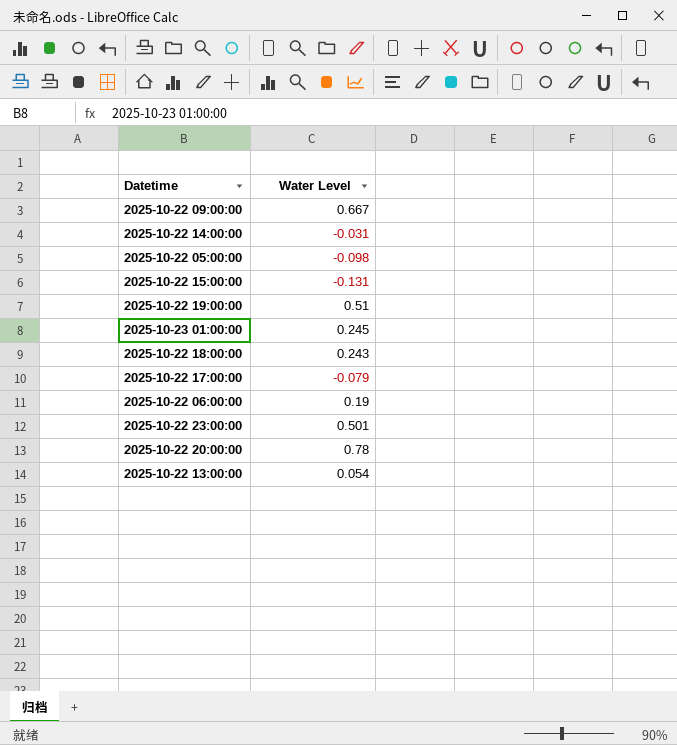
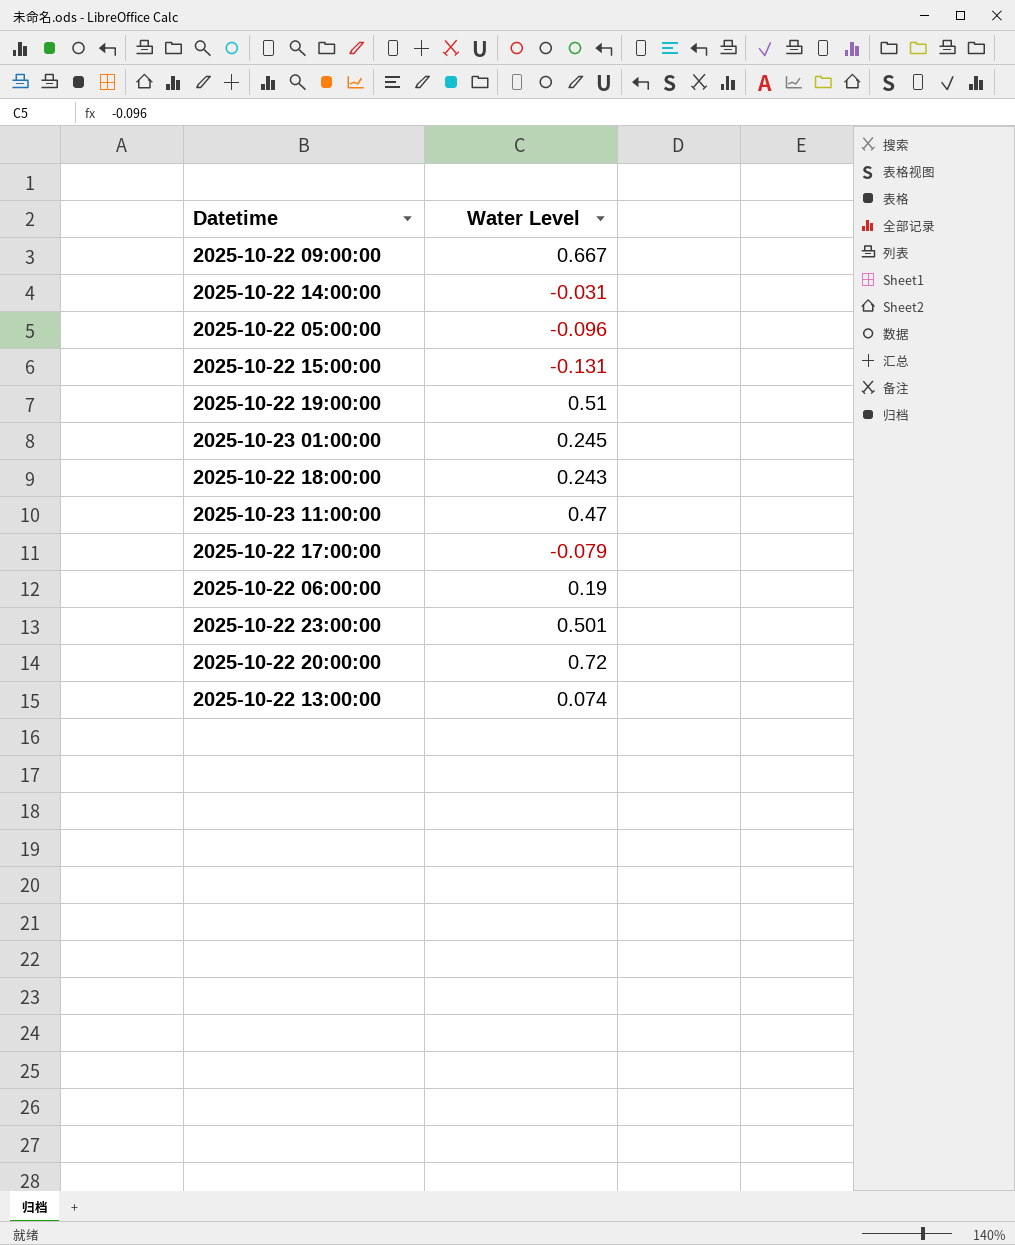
2025-10-22 05:00:00 | Water Level: -0.098 -> -0.096
row 2025-10-23 11:00:00: none -> 0.47
2025-10-22 20:00:00 | Water Level: 0.78 -> 0.72
2025-10-22 13:00:00 | Water Level: 0.054 -> 0.074

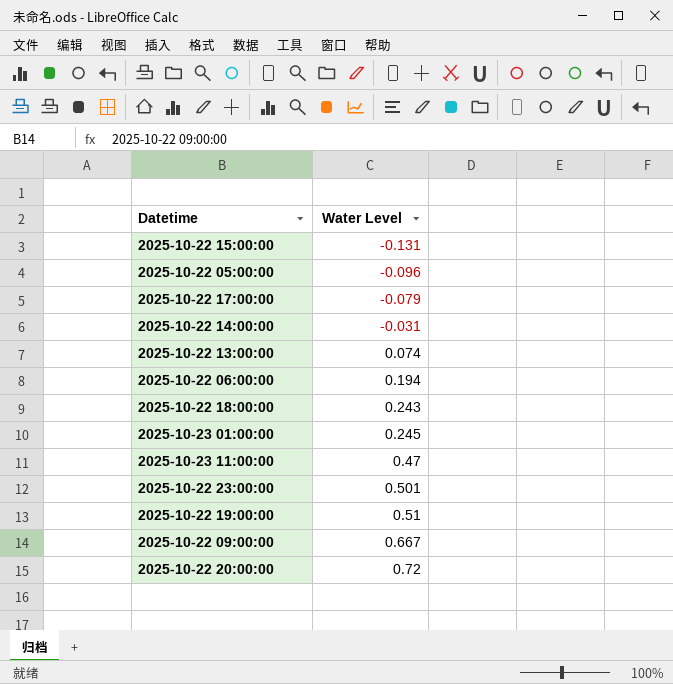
row order: none -> Water Level ascending
2025-10-22 06:00:00 | Water Level: 0.19 -> 0.194

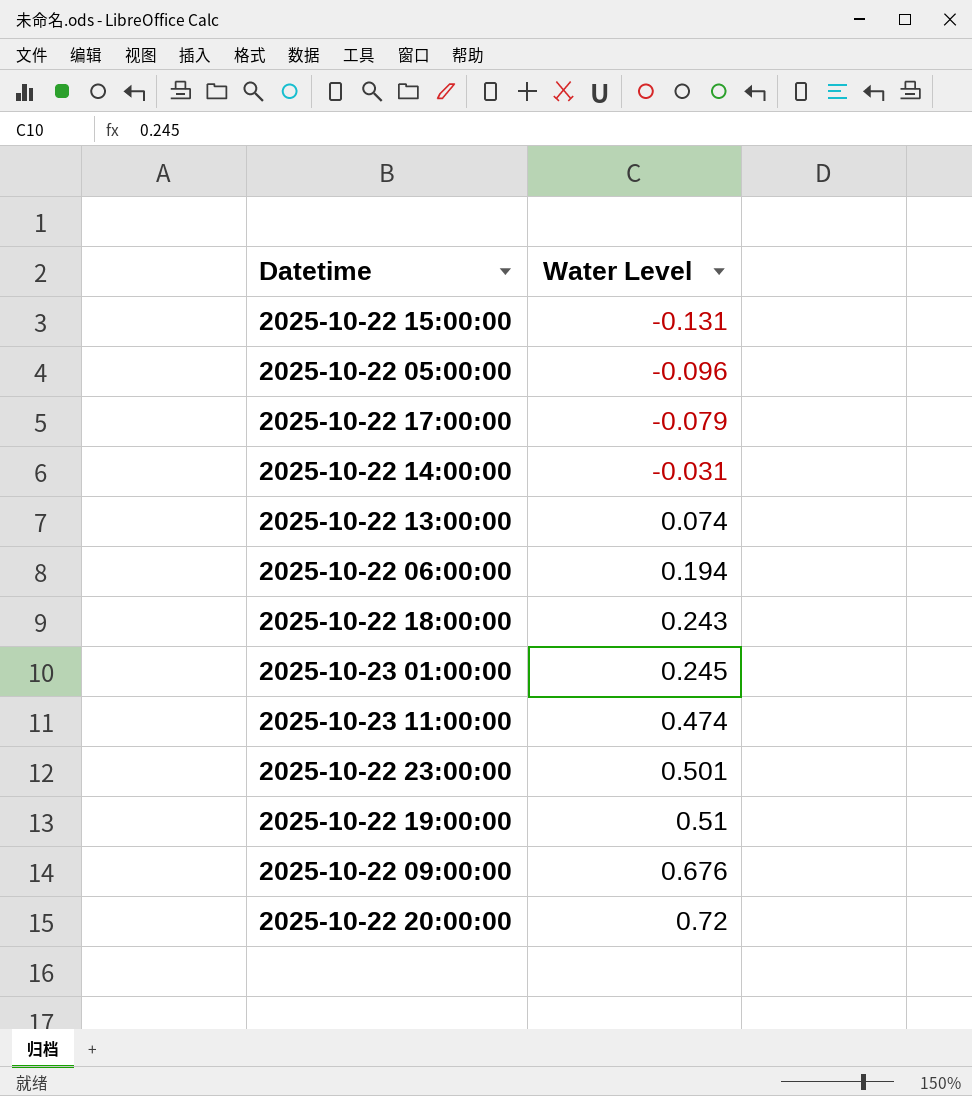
2025-10-23 11:00:00 | Water Level: 0.47 -> 0.474
2025-10-22 09:00:00 | Water Level: 0.667 -> 0.676

